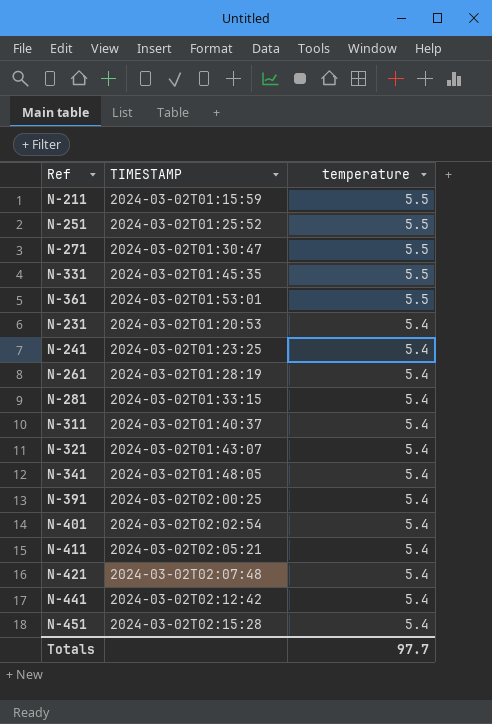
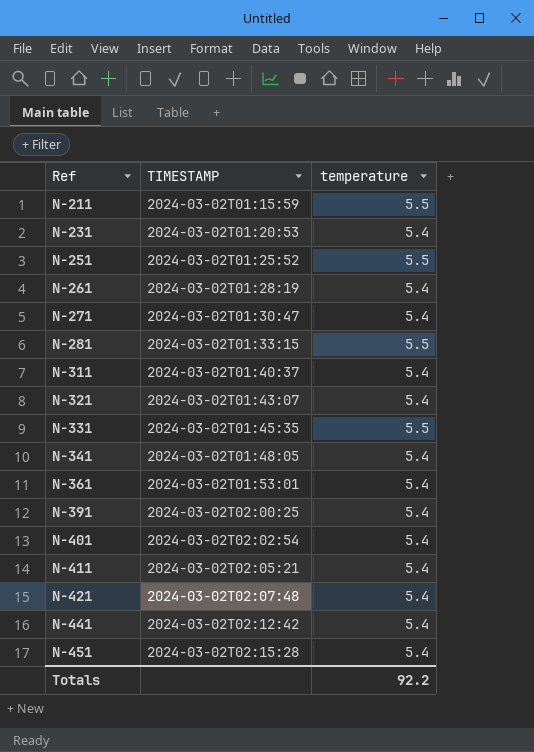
row order: temperature descending -> Ref ascending
row N-241: 2024-03-02T01:23:25 | 5.4 -> none
N-271 | temperature: 5.5 -> 5.4
N-281 | temperature: 5.4 -> 5.5
N-361 | temperature: 5.5 -> 5.4
Totals | temperature: 97.7 -> 92.2

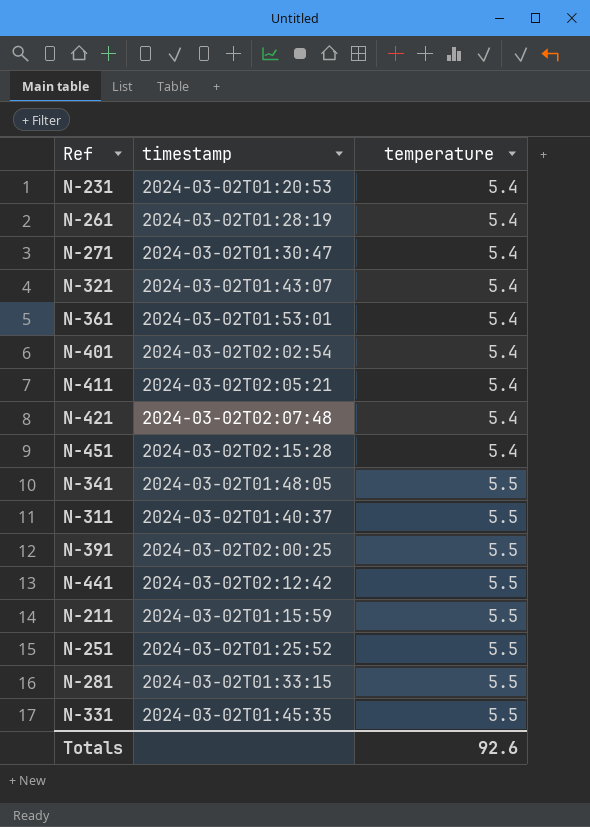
row order: Ref ascending -> temperature ascending
column name: TIMESTAMP -> timestamp
N-341 | temperature: 5.4 -> 5.5
N-311 | temperature: 5.4 -> 5.5
N-391 | temperature: 5.4 -> 5.5
N-441 | temperature: 5.4 -> 5.5
Totals | temperature: 92.2 -> 92.6

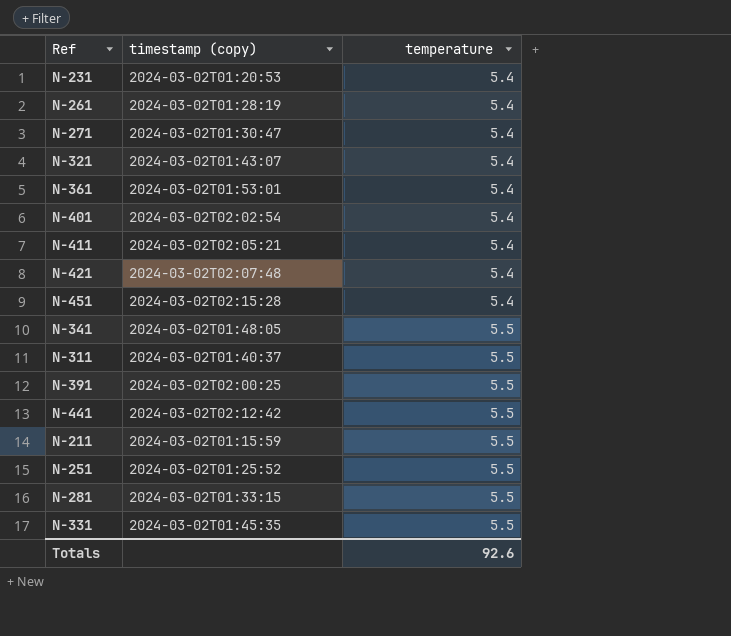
column name: timestamp -> timestamp (copy)

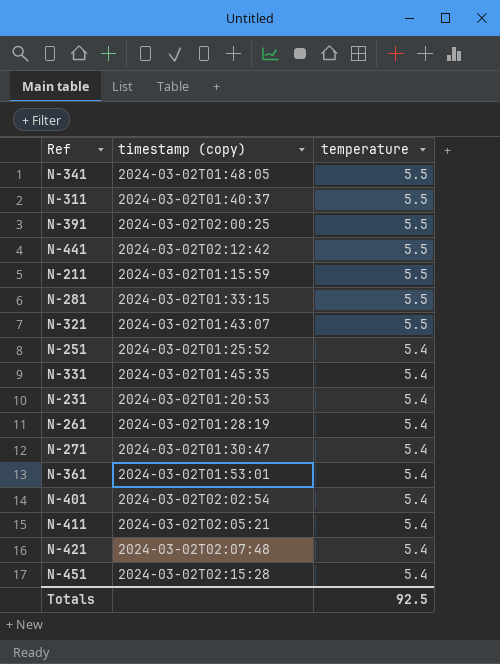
row order: temperature ascending -> temperature descending
N-321 | temperature: 5.4 -> 5.5
N-251 | temperature: 5.5 -> 5.4
N-331 | temperature: 5.5 -> 5.4
Totals | temperature: 92.6 -> 92.5

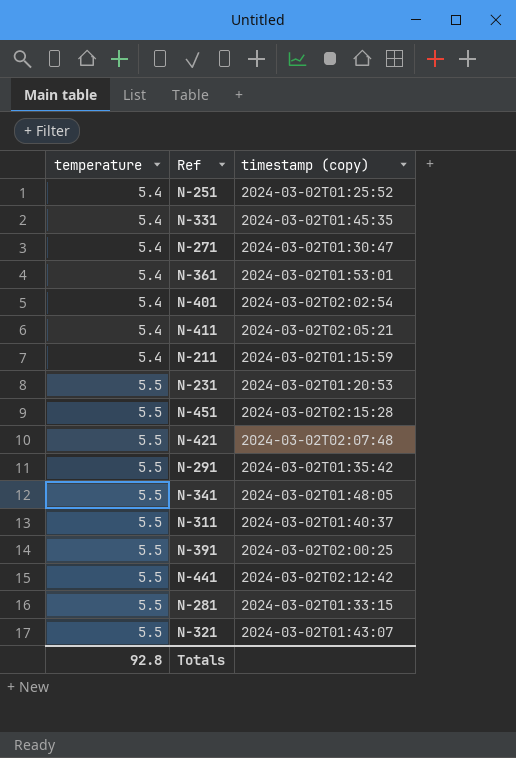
row order: temperature descending -> temperature ascending
column temperature | position: 3 -> 1
row N-261: 2024-03-02T01:28:19 | 5.4 -> none
N-211 | temperature: 5.5 -> 5.4
N-231 | temperature: 5.4 -> 5.5
N-451 | temperature: 5.4 -> 5.5
N-421 | temperature: 5.4 -> 5.5
row N-291: none -> 5.5 | 2024-03-02T01:35:42
Totals | temperature: 92.5 -> 92.8

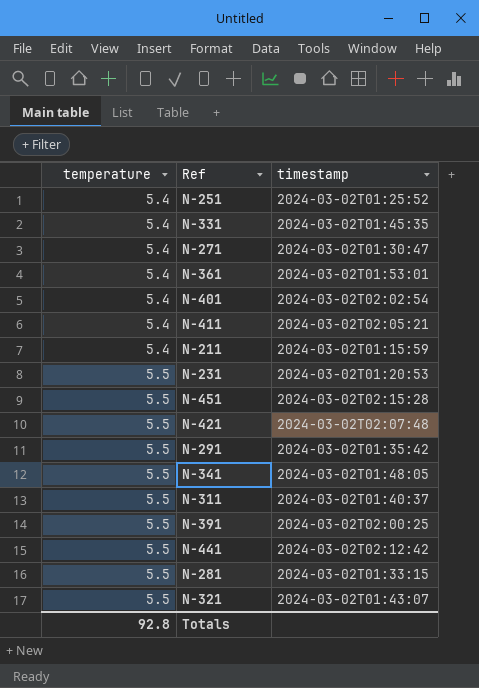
column name: timestamp (copy) -> timestamp

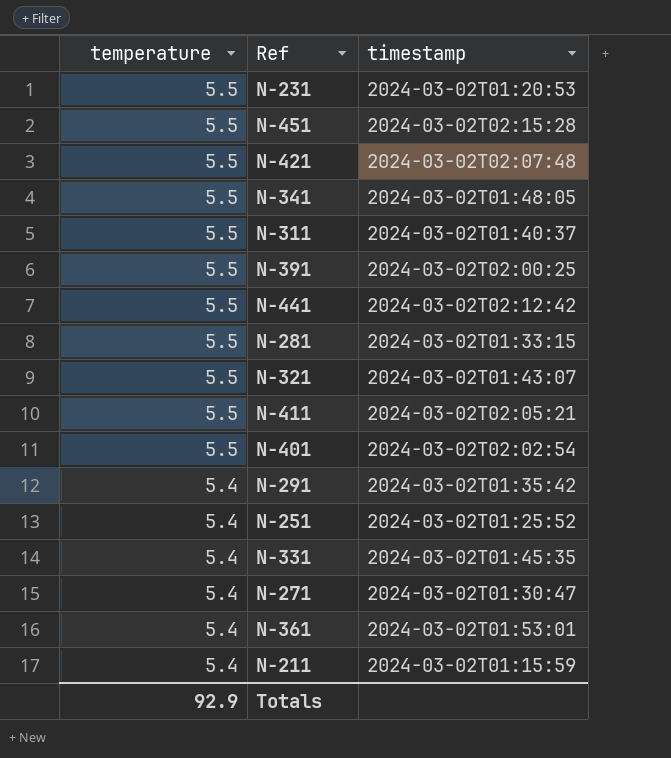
row order: temperature ascending -> temperature descending
N-411 | temperature: 5.4 -> 5.5
N-401 | temperature: 5.4 -> 5.5
N-291 | temperature: 5.5 -> 5.4
Totals | temperature: 92.8 -> 92.9

